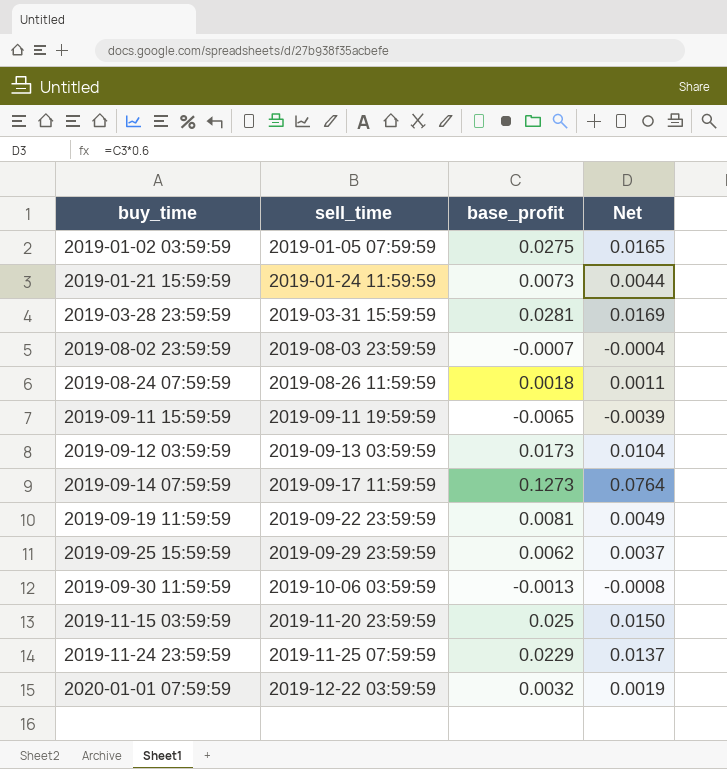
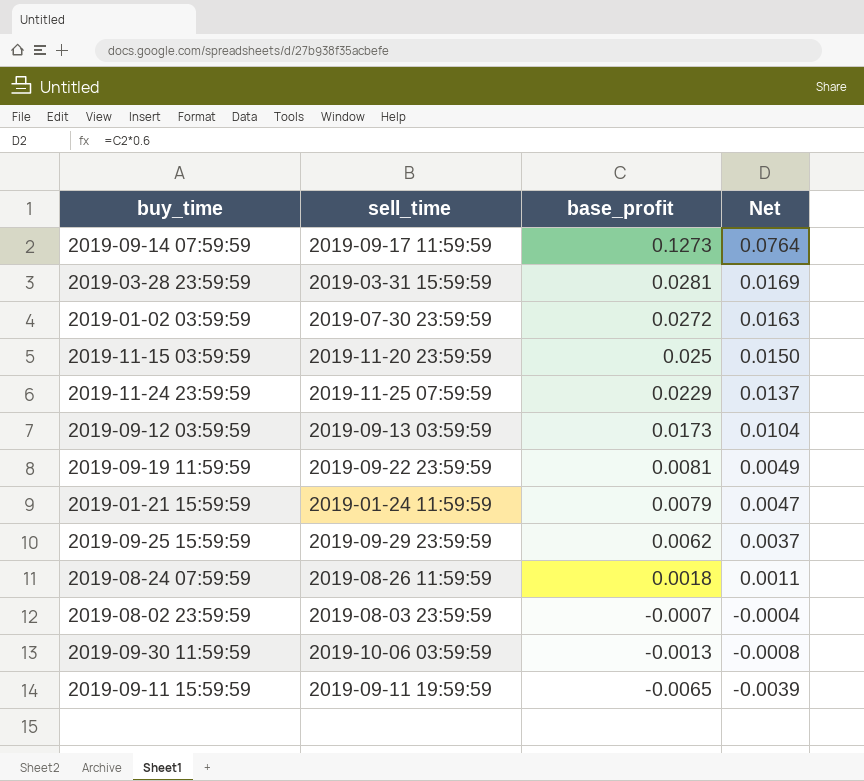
row order: buy_time ascending -> base_profit descending
row 2020-01-01 07:59:59: 2019-12-22 03:59:59 | 0.0032 | 0.0019 -> none
2019-01-02 03:59:59 | sell_time: 2019-01-05 07:59:59 -> 2019-07-30 23:59:59
2019-01-02 03:59:59 | base_profit: 0.0275 -> 0.0272
2019-01-02 03:59:59 | Net: 0.0165 -> 0.0163
2019-01-21 15:59:59 | base_profit: 0.0073 -> 0.0079
2019-01-21 15:59:59 | Net: 0.0044 -> 0.0047

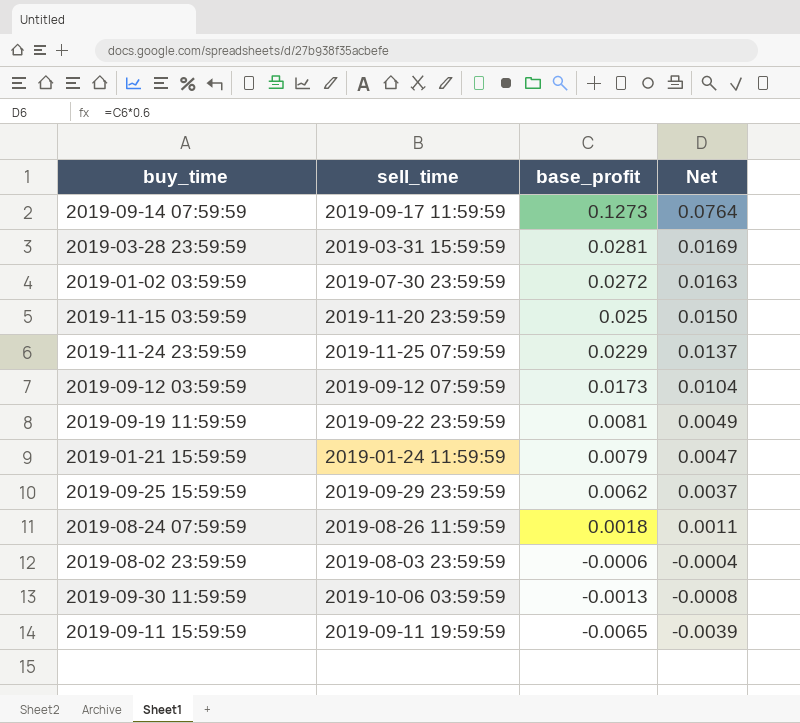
2019-09-12 03:59:59 | sell_time: 2019-09-13 03:59:59 -> 2019-09-12 07:59:59
2019-08-02 23:59:59 | base_profit: -0.0007 -> -0.0006

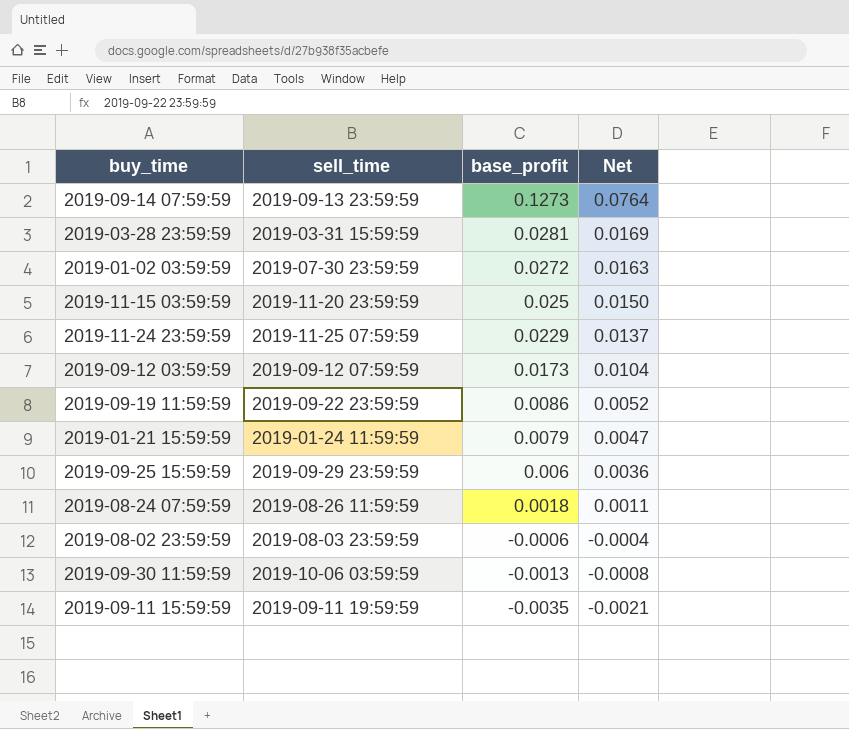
2019-09-14 07:59:59 | sell_time: 2019-09-17 11:59:59 -> 2019-09-13 23:59:59
2019-09-19 11:59:59 | base_profit: 0.0081 -> 0.0086
2019-09-19 11:59:59 | Net: 0.0049 -> 0.0052
2019-09-25 15:59:59 | base_profit: 0.0062 -> 0.006
2019-09-25 15:59:59 | Net: 0.0037 -> 0.0036
2019-09-11 15:59:59 | base_profit: -0.0065 -> -0.0035
2019-09-11 15:59:59 | Net: -0.0039 -> -0.0021

